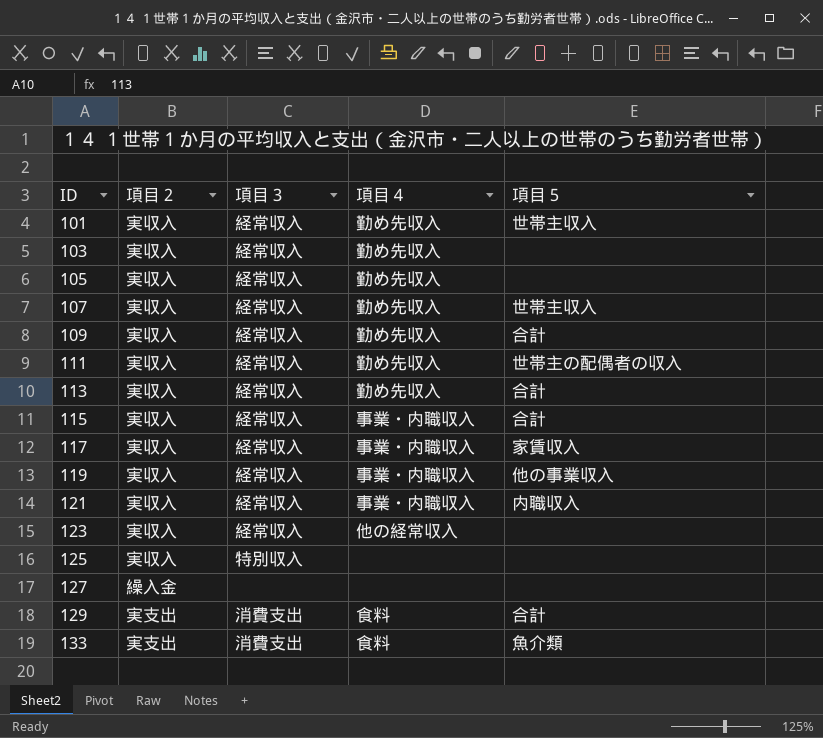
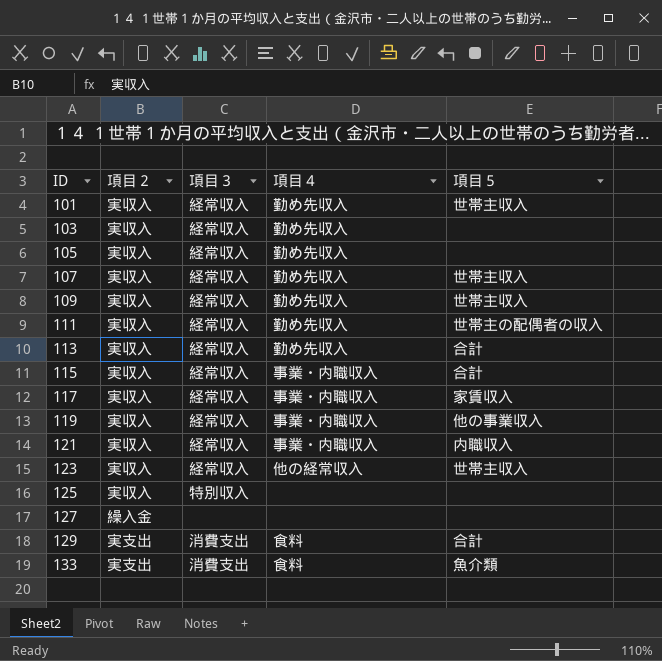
109 | 項目５: 合計 -> 世帯主収入
123 | 項目５: none -> 世帯主収入

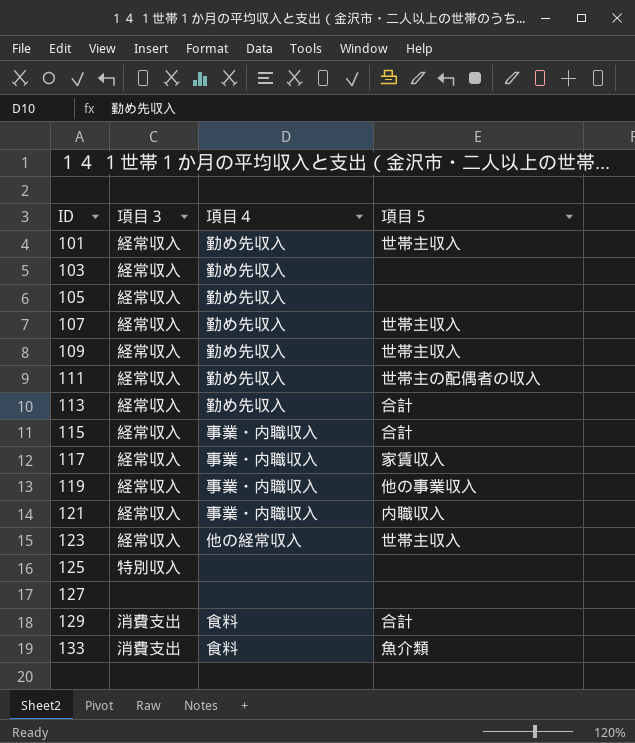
column 項目２ | position: 2 -> none

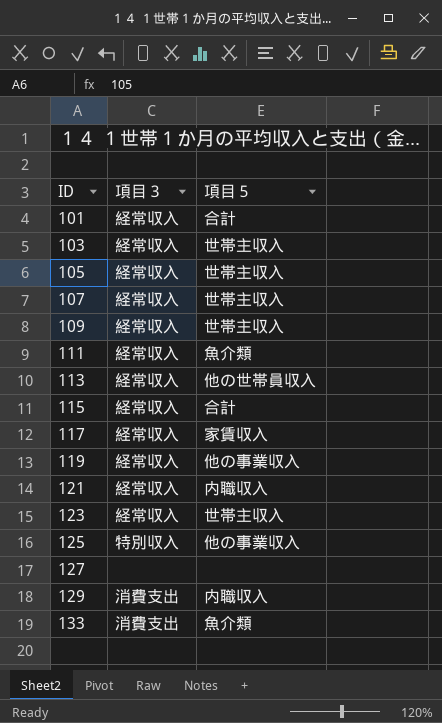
column 項目４ | position: 3 -> none
101 | 項目５: 世帯主収入 -> 合計
103 | 項目５: none -> 世帯主収入
105 | 項目５: none -> 世帯主収入
111 | 項目５: 世帯主の配偶者の収入 -> 魚介類
113 | 項目５: 合計 -> 他の世帯員収入
125 | 項目５: none -> 他の事業収入
129 | 項目５: 合計 -> 内職収入

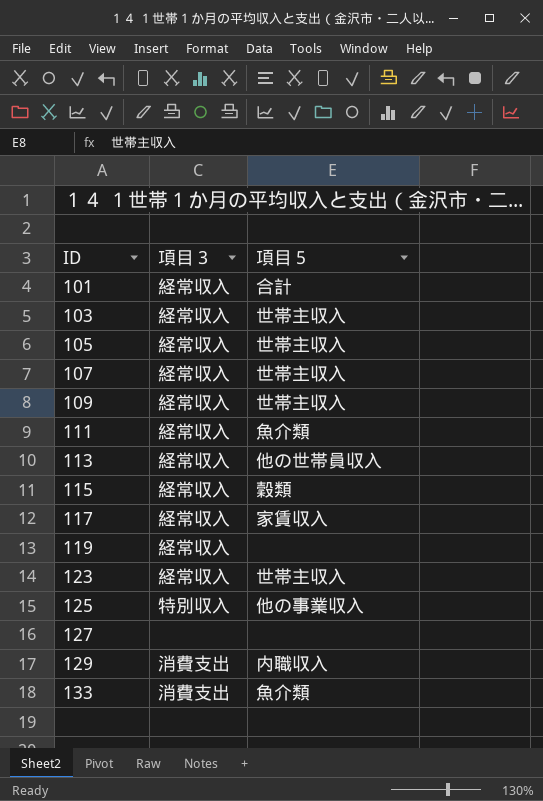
row 121: 経常収入 | 内職収入 -> none
115 | 項目５: 合計 -> 穀類
119 | 項目５: 他の事業収入 -> none

